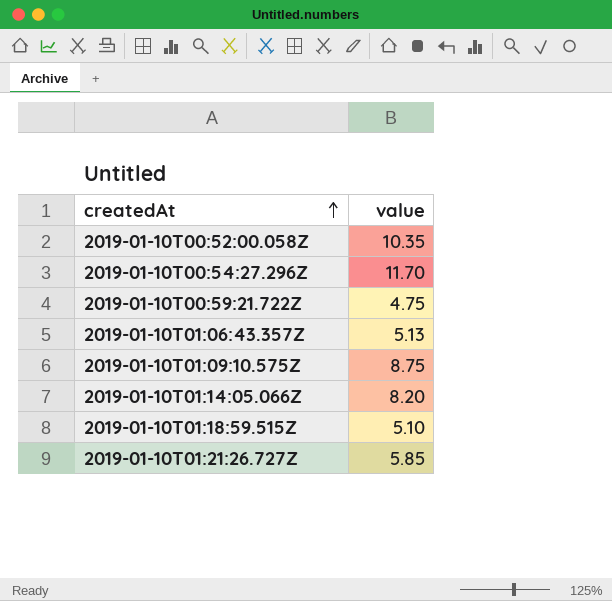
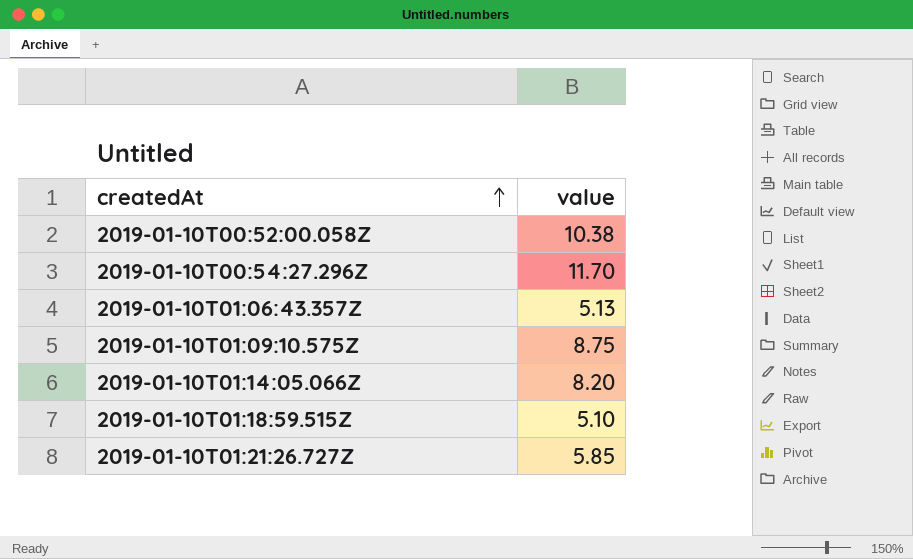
row 2019-01-10T00:59:21.722Z: 4.75 -> none
2019-01-10T00:52:00.058Z | value: 10.35 -> 10.38

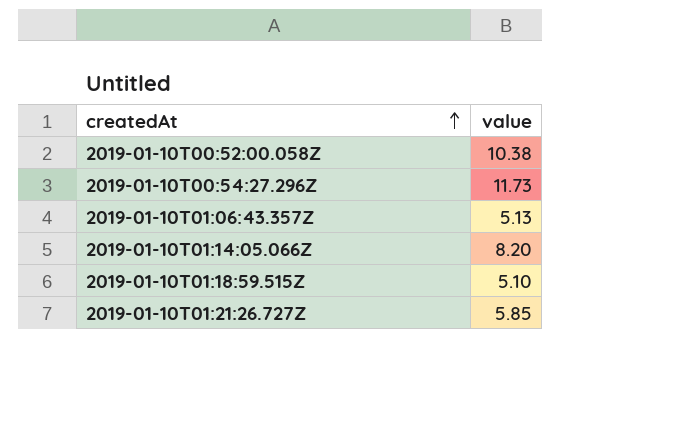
row 2019-01-10T01:09:10.575Z: 8.75 -> none
2019-01-10T00:54:27.296Z | value: 11.70 -> 11.73

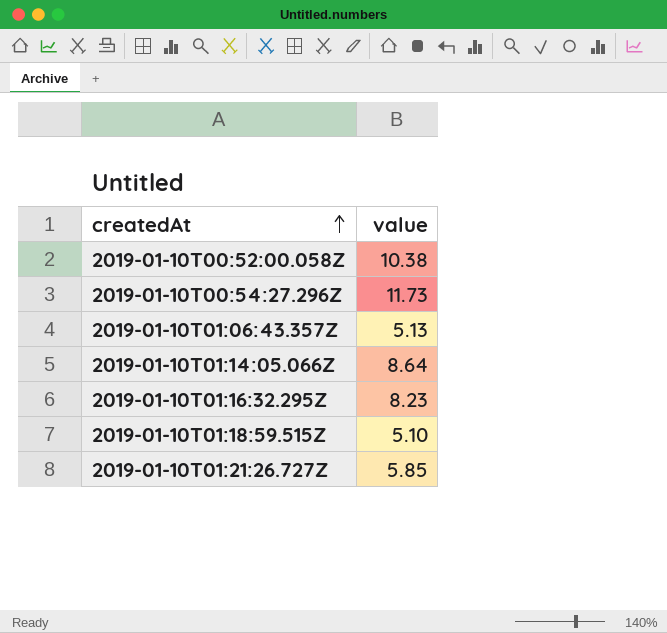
2019-01-10T01:14:05.066Z | value: 8.20 -> 8.64
row 2019-01-10T01:16:32.295Z: none -> 8.23

